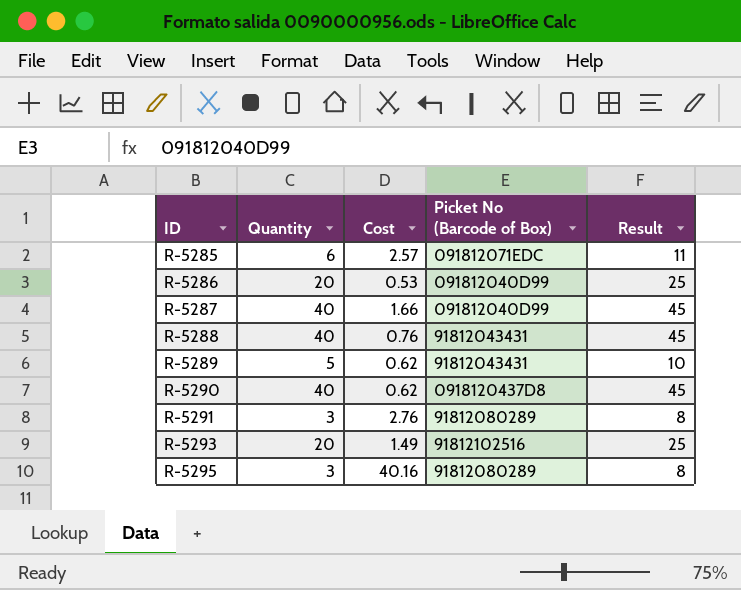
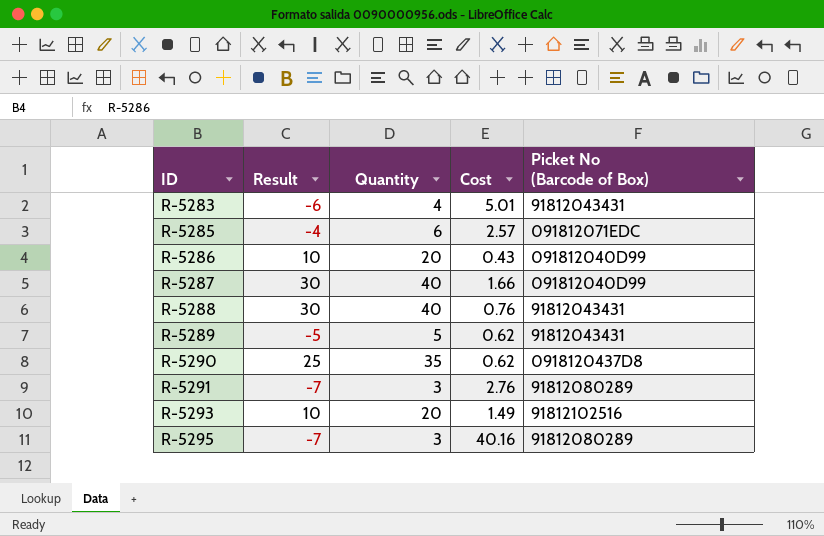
column Result | formula: [Quantity] + 5 -> [Quantity] - 10
column Result | position: 5 -> 2
row R-5283: none -> -6 | 4 | 5.01 | 91812043431
R-5286 | Cost: 0.53 -> 0.43
R-5290 | Quantity: 40 -> 35

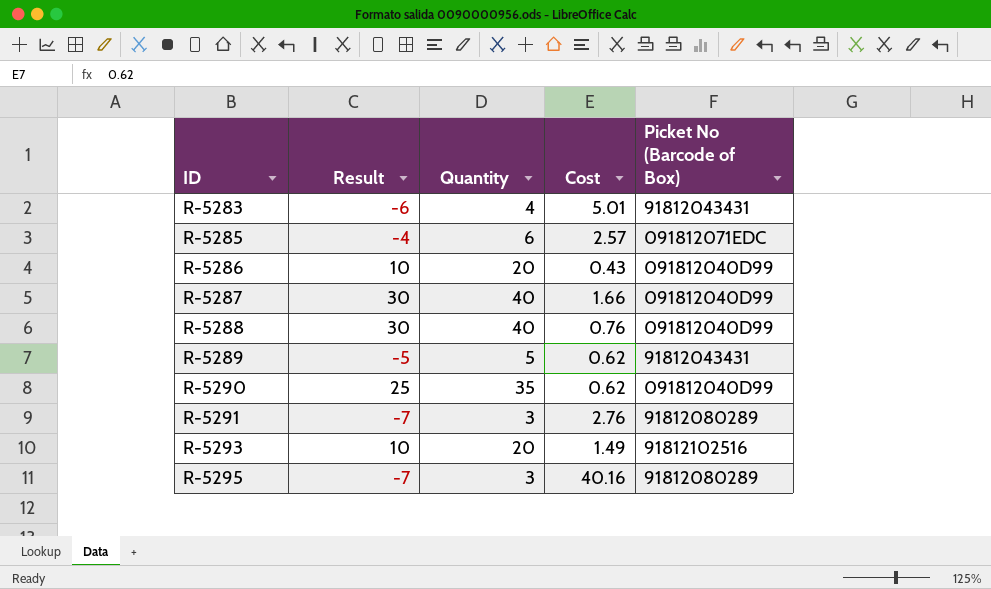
R-5288 | Picket No (Barcode of Box): 91812043431 -> 091812040D99
R-5290 | Picket No (Barcode of Box): 0918120437D8 -> 091812040D99

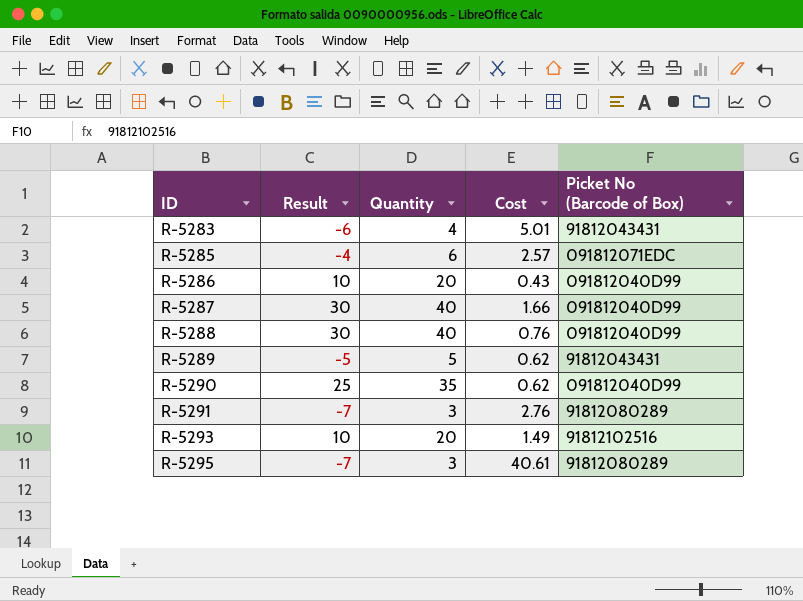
R-5295 | Cost: 40.16 -> 40.61

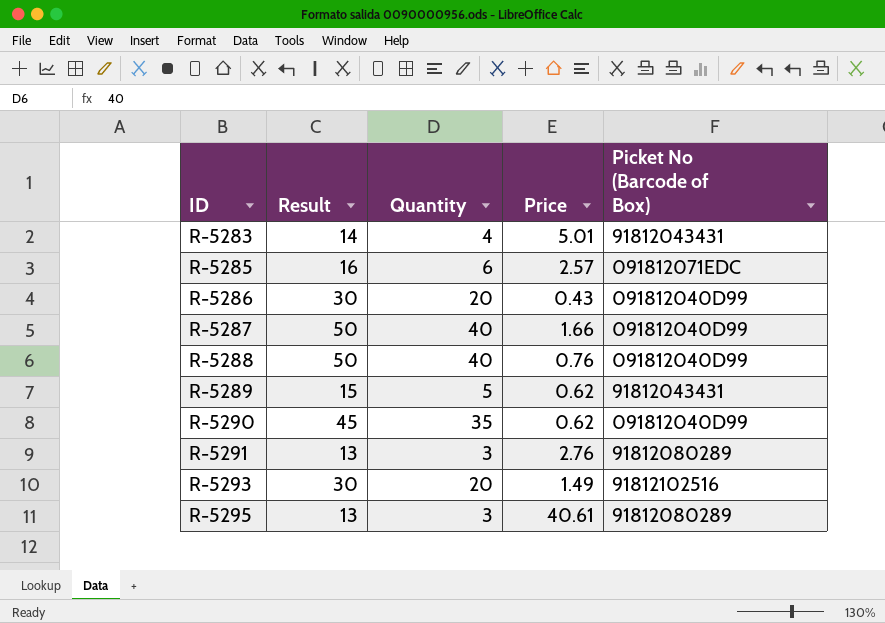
column Result | formula: [Quantity] - 10 -> [Quantity] + 10
column name: Cost -> Price

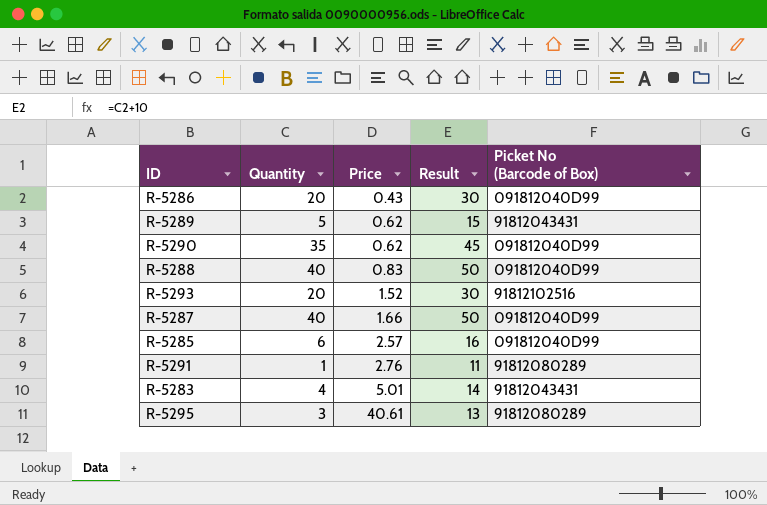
row order: ID ascending -> Price ascending
column Result | position: 2 -> 4
R-5288 | Price: 0.76 -> 0.83
R-5293 | Price: 1.49 -> 1.52
R-5285 | Picket No (Barcode of Box): 091812071EDC -> 091812040D99
R-5291 | Quantity: 3 -> 1
R-5291 | Result: 13 -> 11

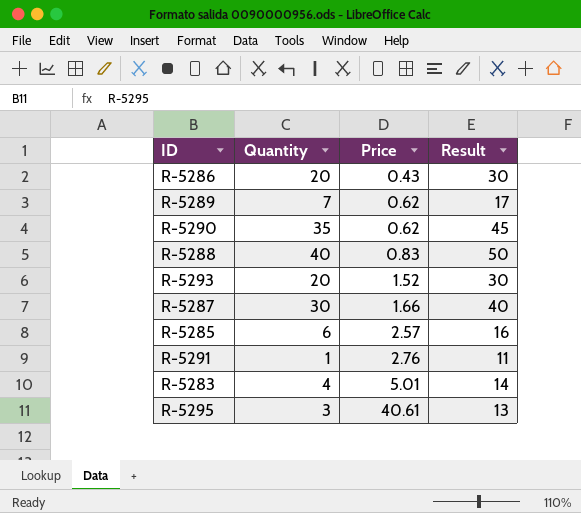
column Picket No (Barcode of Box) | position: 5 -> none
R-5289 | Quantity: 5 -> 7
R-5289 | Result: 15 -> 17
R-5287 | Quantity: 40 -> 30
R-5287 | Result: 50 -> 40

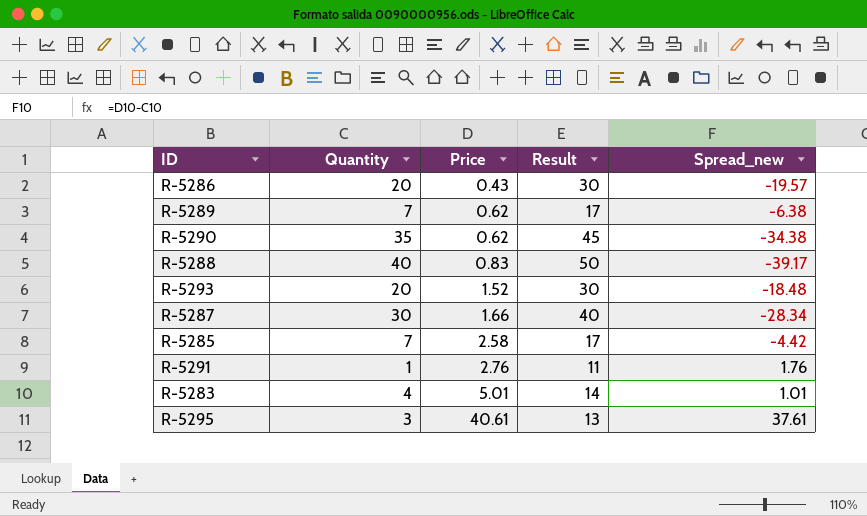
column Spread_new | formula: none -> [Price] - [Quantity]
R-5285 | Quantity: 6 -> 7
R-5285 | Price: 2.57 -> 2.58
R-5285 | Result: 16 -> 17

